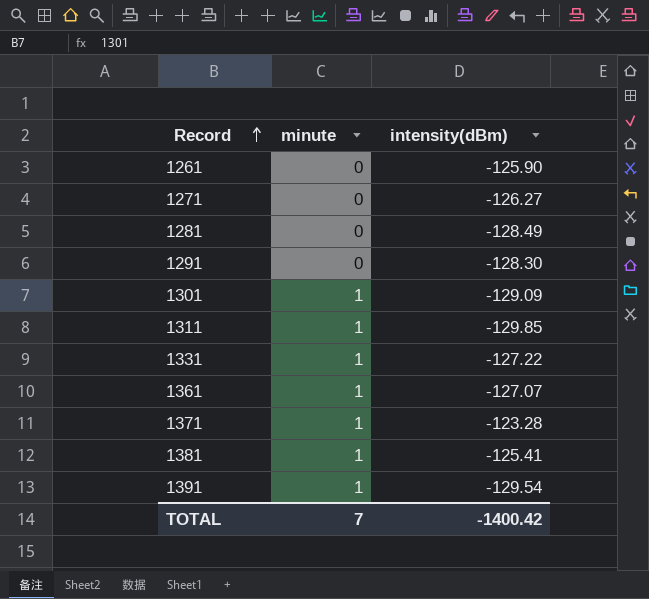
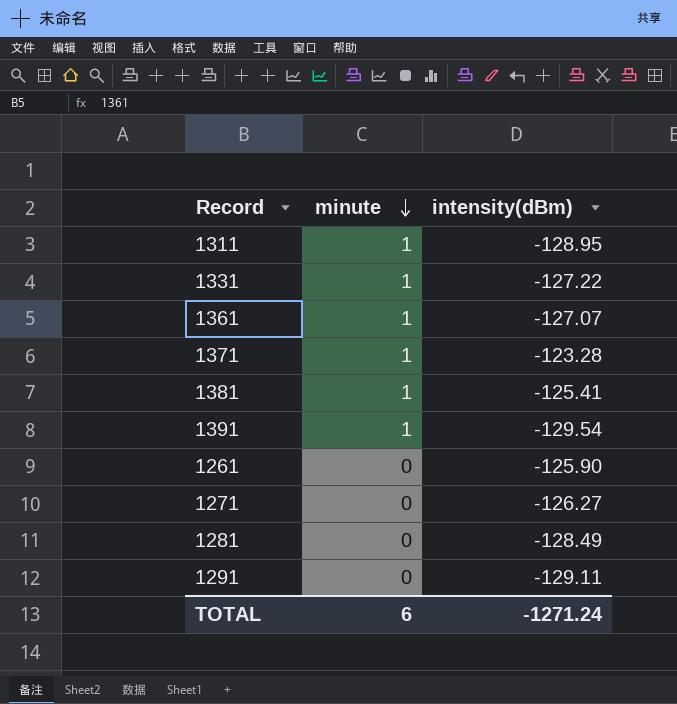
row order: Record ascending -> minute descending
row 1301: 1 | -129.09 -> none
1311 | intensity(dBm): -129.85 -> -128.95
1291 | intensity(dBm): -128.30 -> -129.11
TOTAL | minute: 7 -> 6
TOTAL | intensity(dBm): -1400.42 -> -1271.24

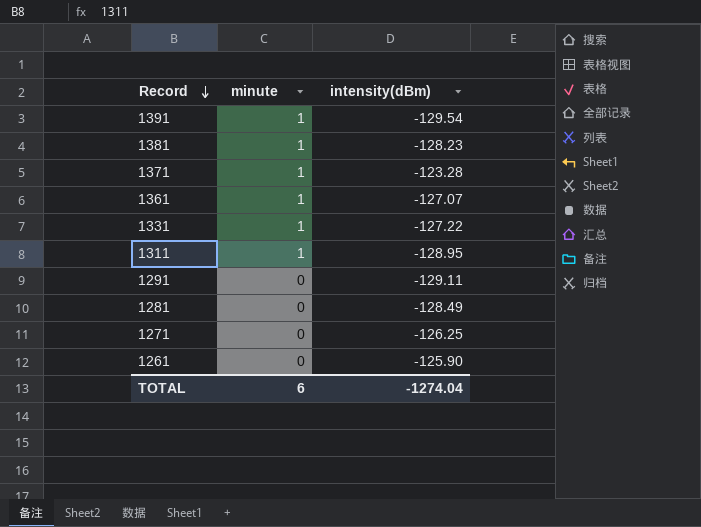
row order: minute descending -> Record descending
1381 | intensity(dBm): -125.41 -> -128.23
1271 | intensity(dBm): -126.27 -> -126.25
TOTAL | intensity(dBm): -1271.24 -> -1274.04

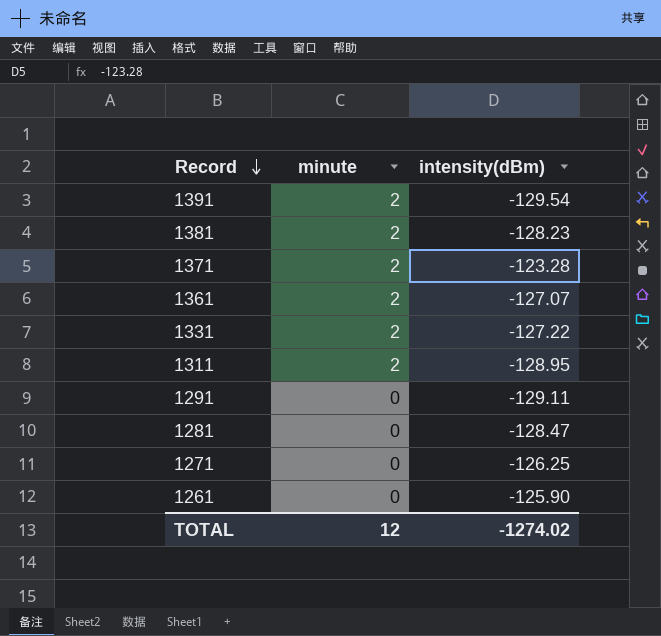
1391 | minute: 1 -> 2
1381 | minute: 1 -> 2
1371 | minute: 1 -> 2
1361 | minute: 1 -> 2
1331 | minute: 1 -> 2
1311 | minute: 1 -> 2
1281 | intensity(dBm): -128.49 -> -128.47
TOTAL | minute: 6 -> 12
TOTAL | intensity(dBm): -1274.04 -> -1274.02

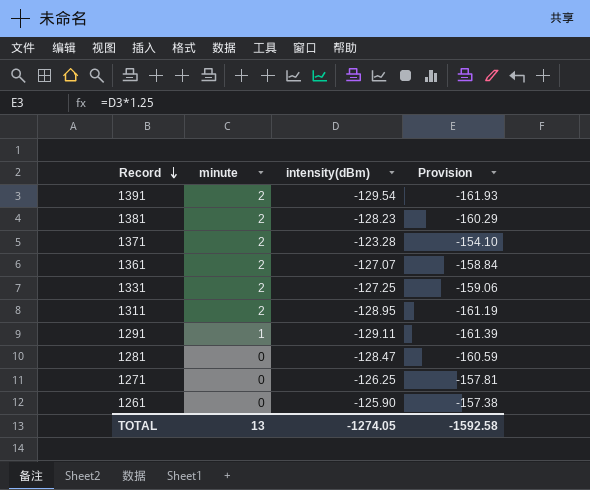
column Provision | formula: none -> [intensity(dBm)] * 1.25
1331 | intensity(dBm): -127.22 -> -127.25
1291 | minute: 0 -> 1
TOTAL | minute: 12 -> 13
TOTAL | intensity(dBm): -1274.02 -> -1274.05

